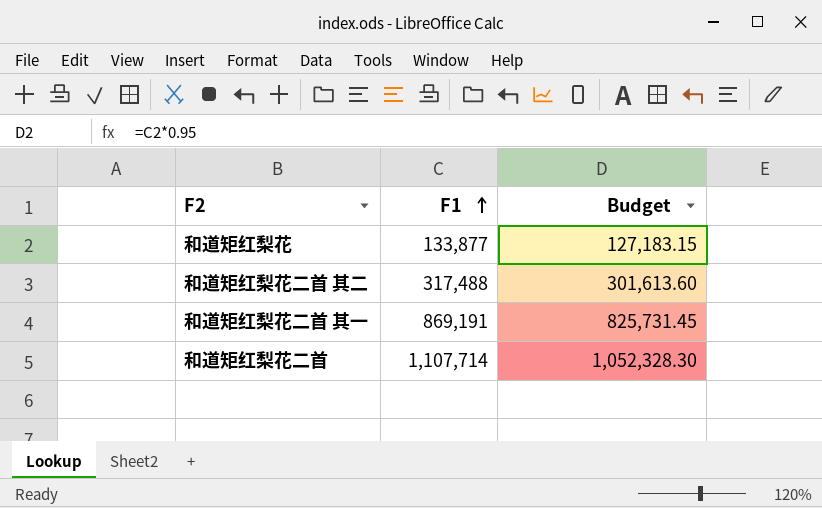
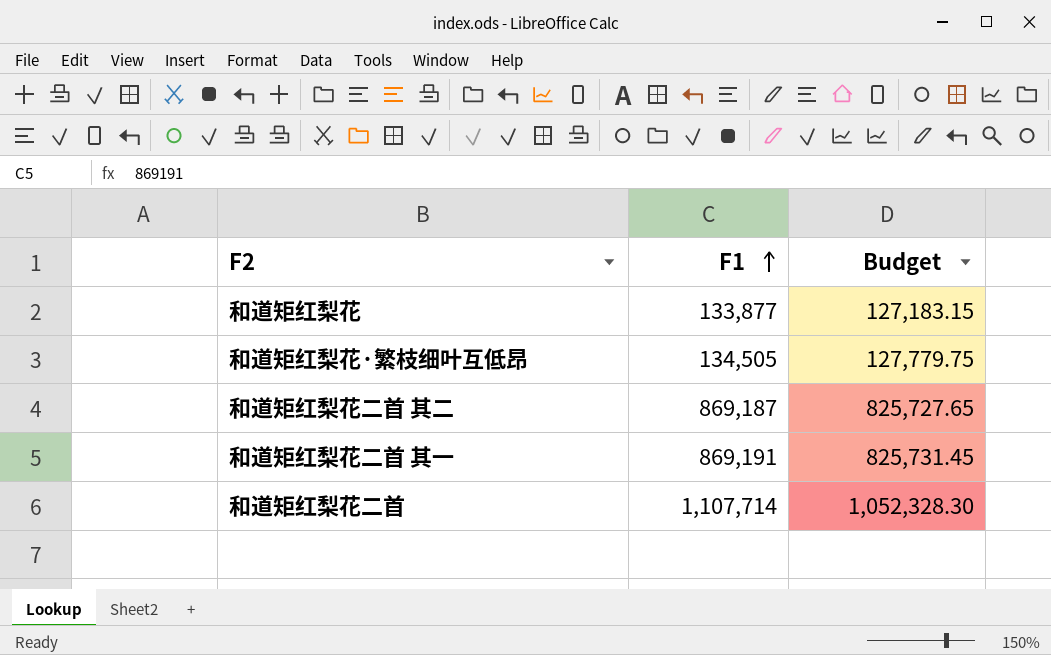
row 和道矩红梨花·繁枝细叶互低昂: none -> 134,505 | 127,779.75
和道矩红梨花二首 其二 | F1: 317,488 -> 869,187
和道矩红梨花二首 其二 | Budget: 301,613.60 -> 825,727.65

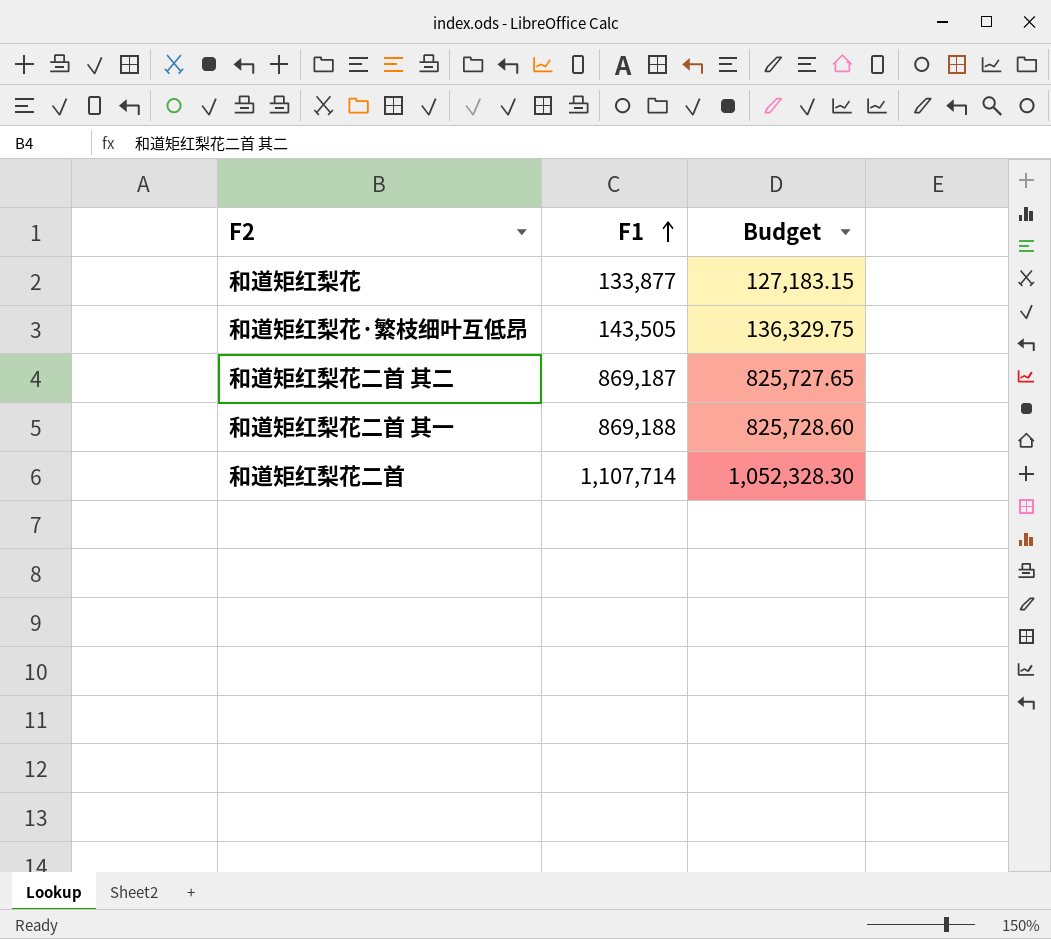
和道矩红梨花·繁枝细叶互低昂 | F1: 134,505 -> 143,505
和道矩红梨花·繁枝细叶互低昂 | Budget: 127,779.75 -> 136,329.75
和道矩红梨花二首 其一 | F1: 869,191 -> 869,188
和道矩红梨花二首 其一 | Budget: 825,731.45 -> 825,728.60

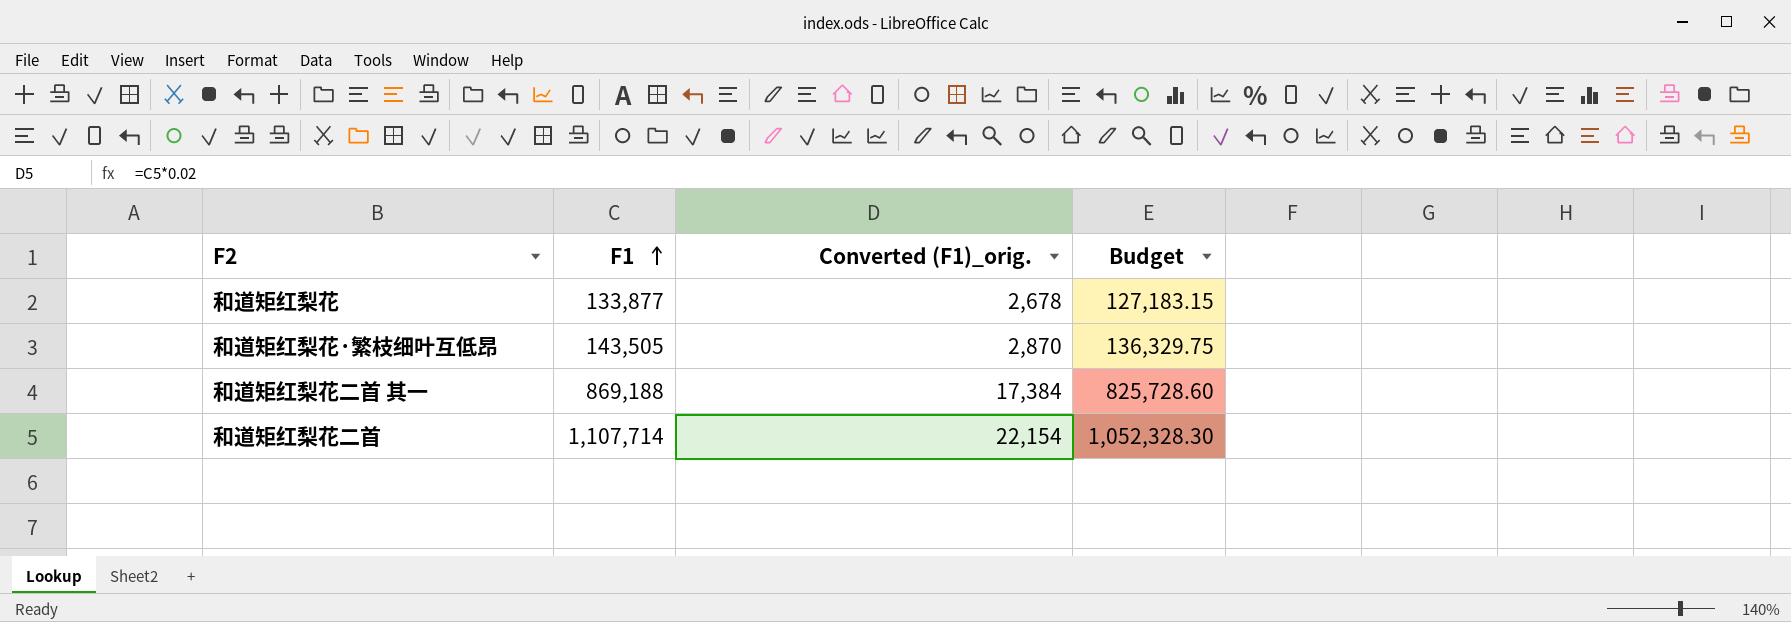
column Converted (F1)_orig. | formula: none -> [F1] * 0.02
row 和道矩红梨花二首 其二: 869,187 | 825,727.65 -> none

